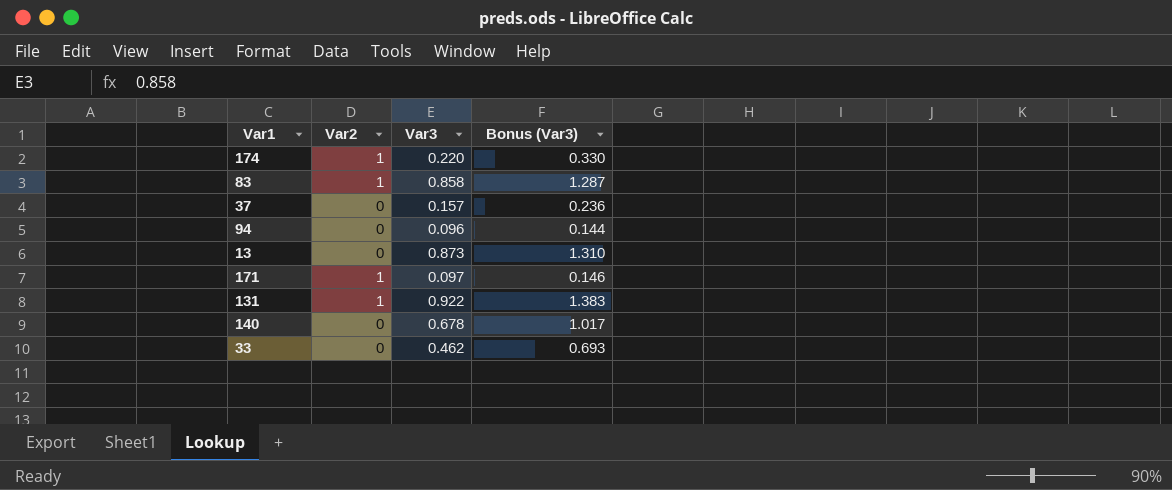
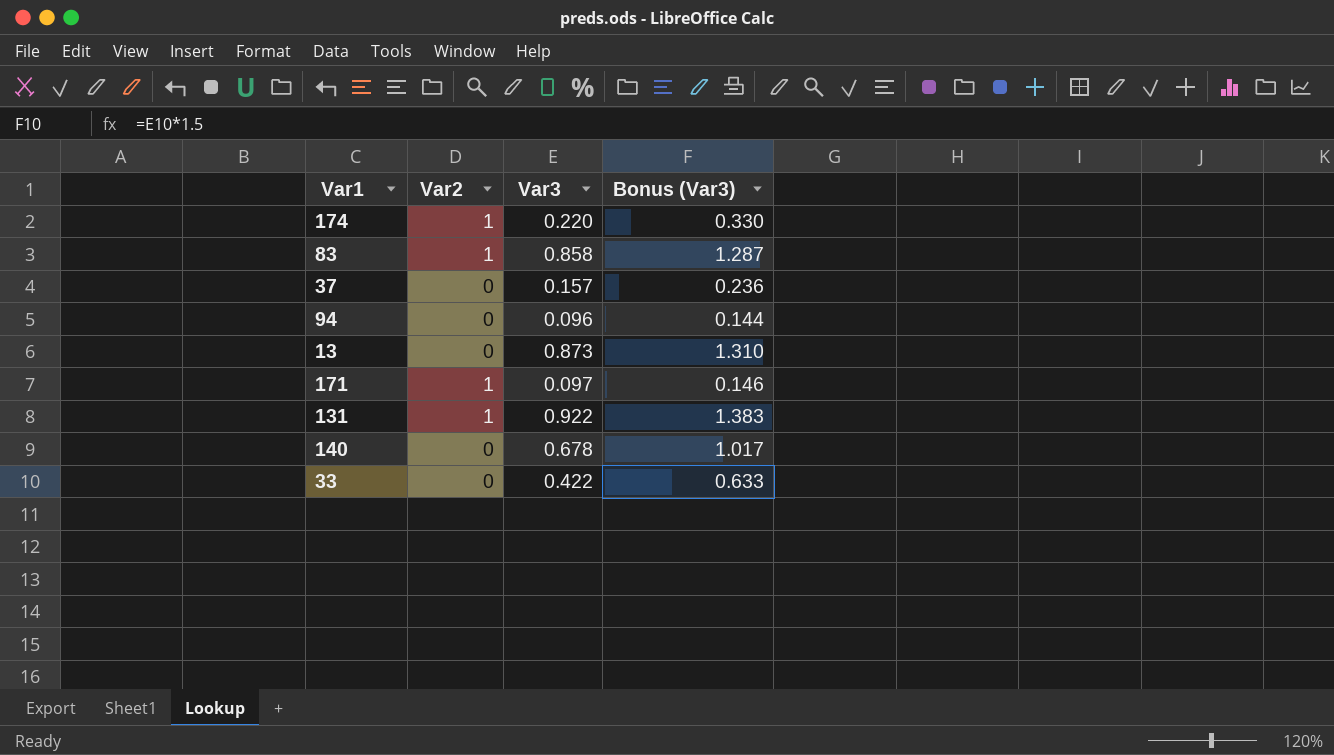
33 | Var3: 0.462 -> 0.422
33 | Bonus (Var3): 0.693 -> 0.633

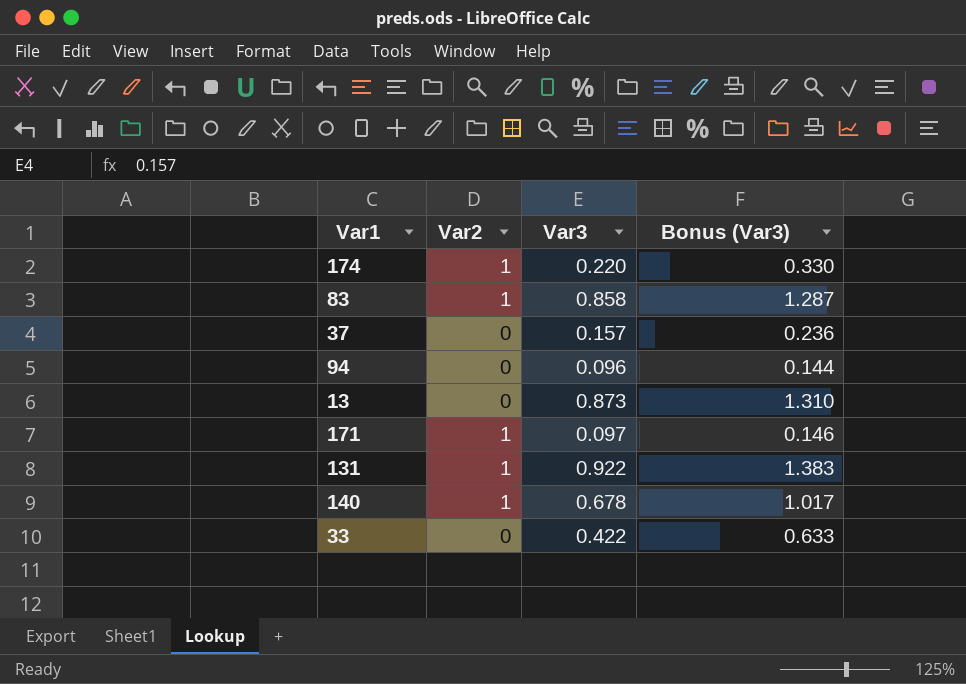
140 | Var2: 0 -> 1

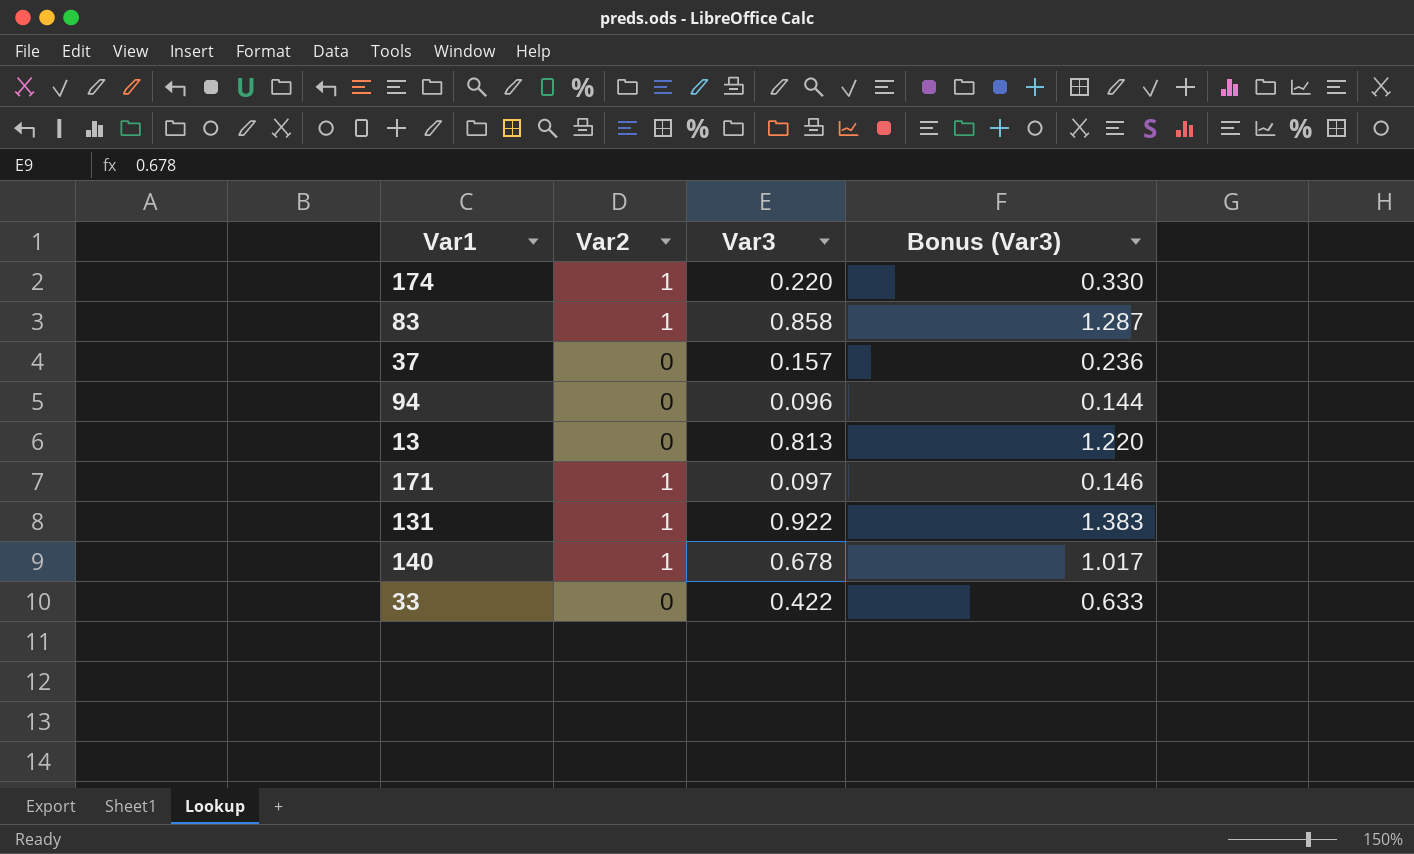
13 | Var3: 0.873 -> 0.813
13 | Bonus (Var3): 1.310 -> 1.220

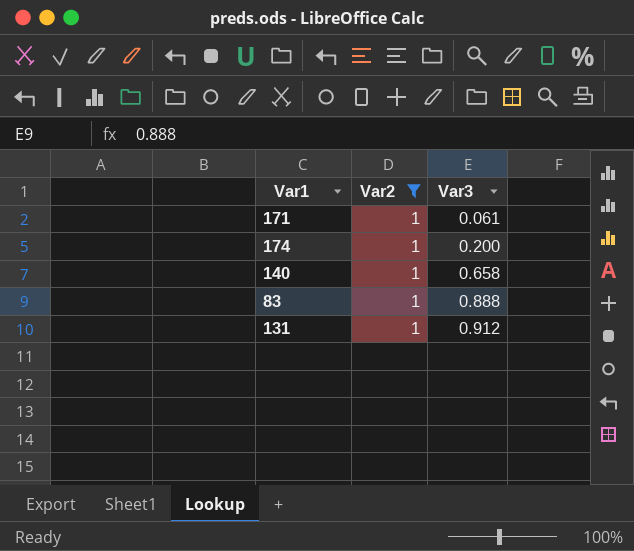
filter: none -> Var2 = 1
row order: none -> Var3 ascending
column Bonus (Var3) | formula: [Var3] * 1.5 -> none
171 | Var3: 0.097 -> 0.061
174 | Var3: 0.220 -> 0.200
140 | Var3: 0.678 -> 0.658
83 | Var3: 0.858 -> 0.888
131 | Var3: 0.922 -> 0.912

